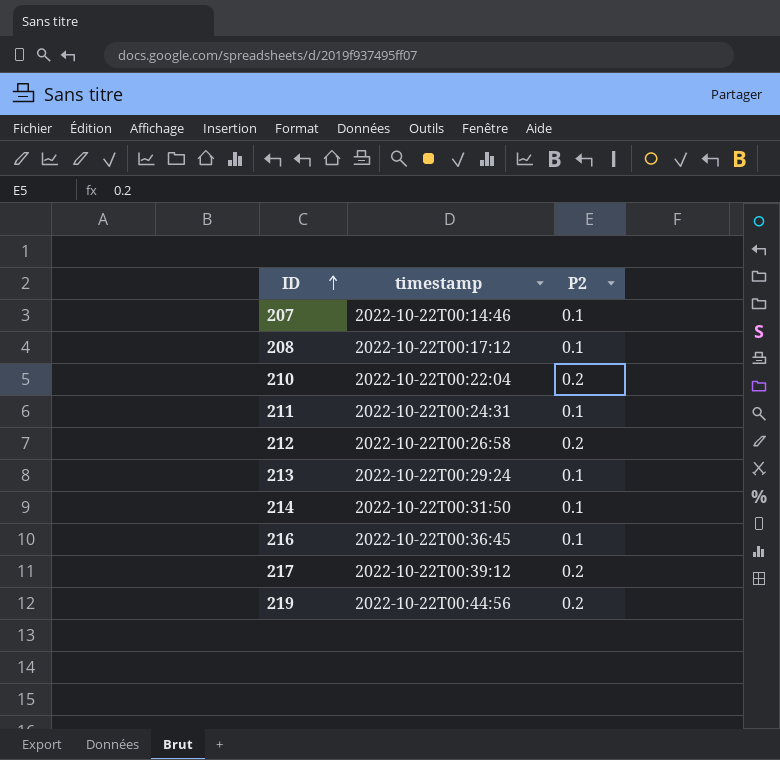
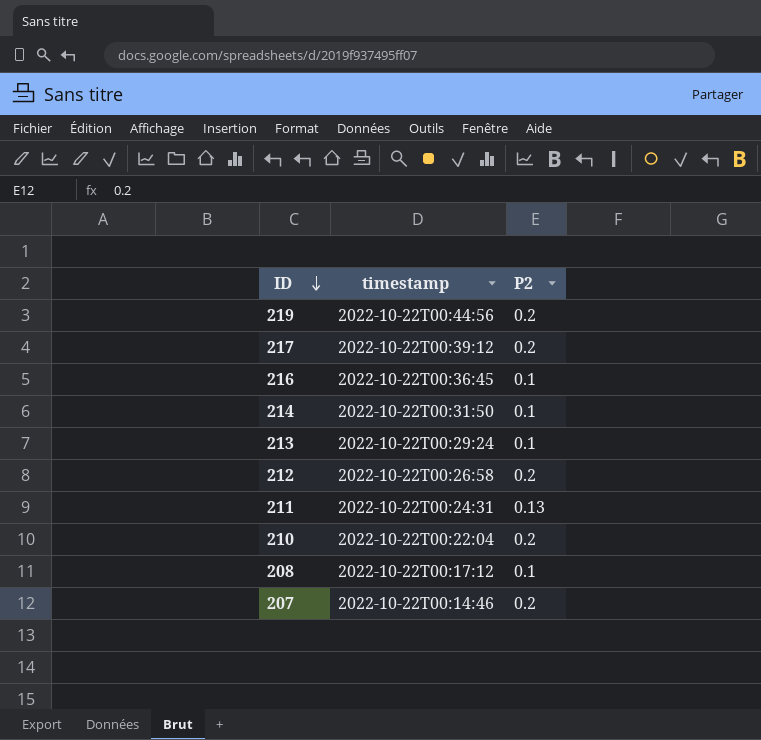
row order: ID ascending -> ID descending
211 | P2: 0.1 -> 0.13
207 | P2: 0.1 -> 0.2

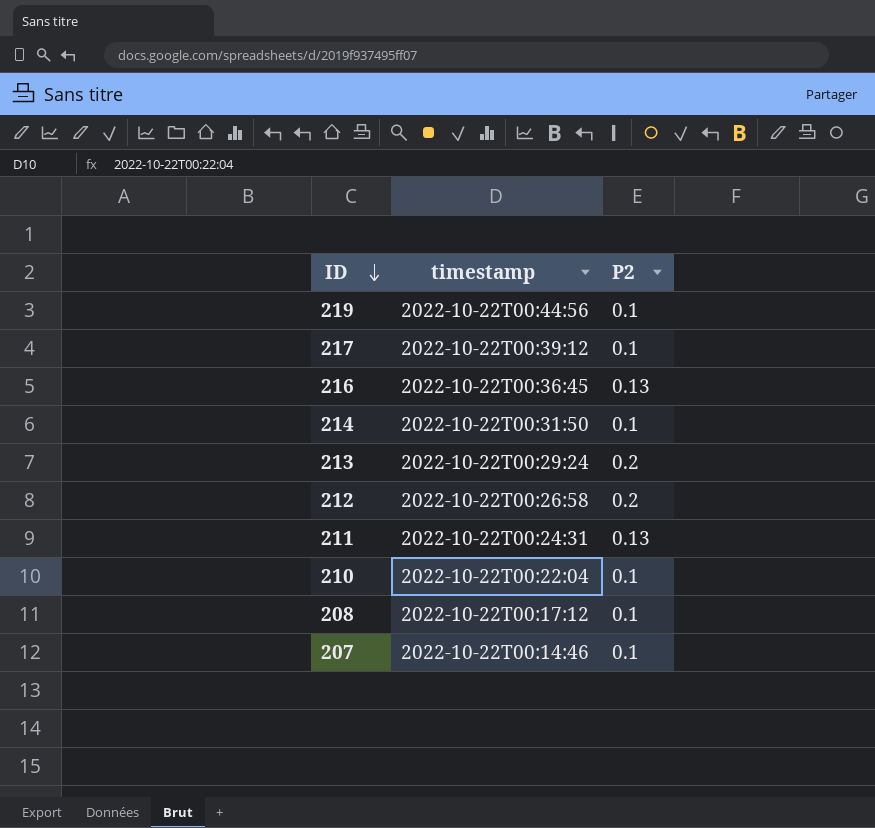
219 | P2: 0.2 -> 0.1
217 | P2: 0.2 -> 0.1
216 | P2: 0.1 -> 0.13
213 | P2: 0.1 -> 0.2
210 | P2: 0.2 -> 0.1
207 | P2: 0.2 -> 0.1

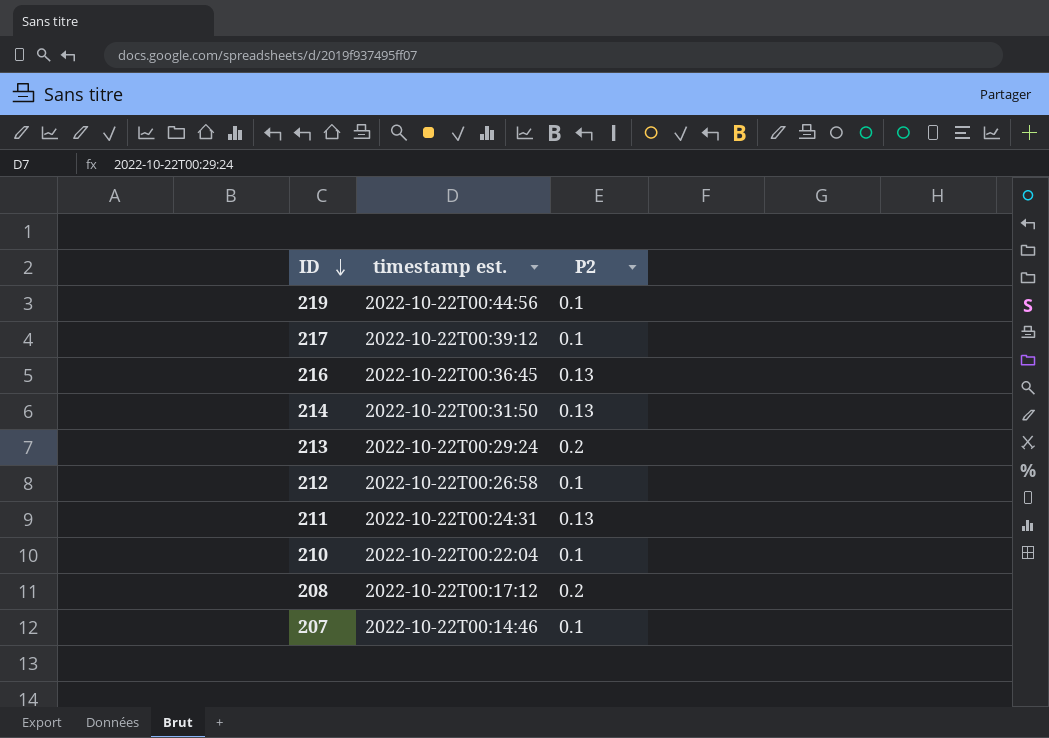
column name: timestamp -> timestamp est.
214 | P2: 0.1 -> 0.13
212 | P2: 0.2 -> 0.1
208 | P2: 0.1 -> 0.2

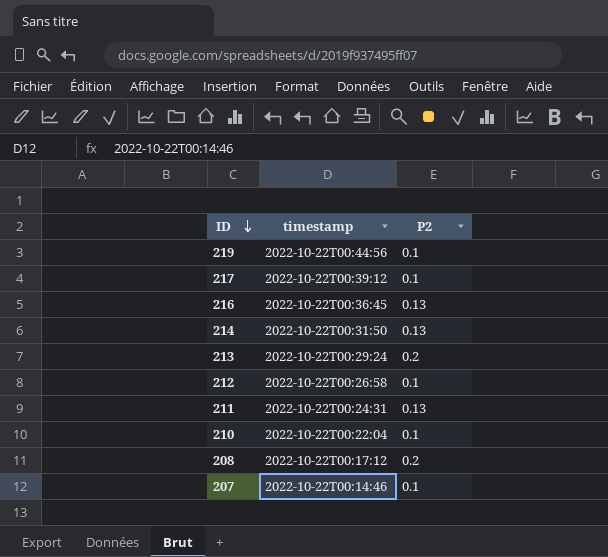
column name: timestamp est. -> timestamp

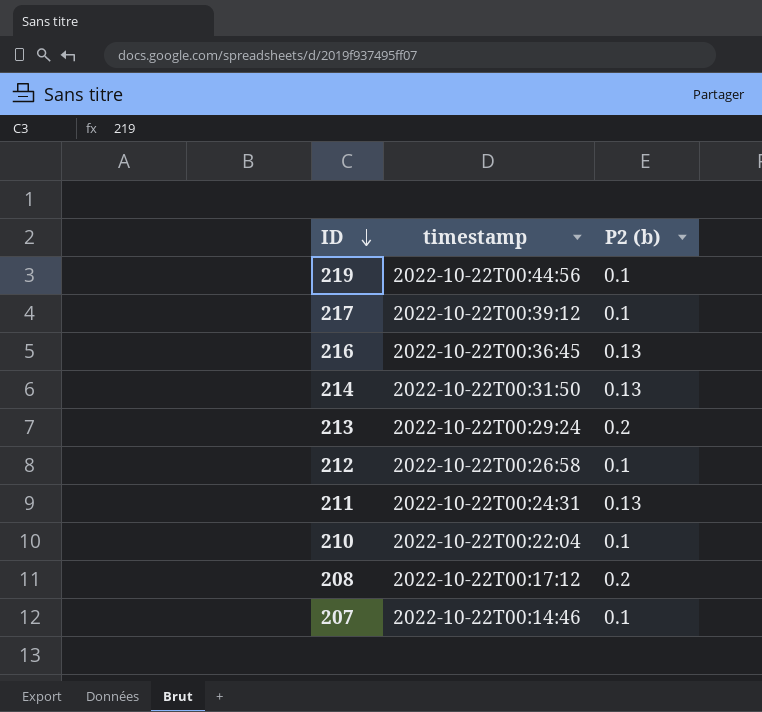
column name: P2 -> P2 (b)

